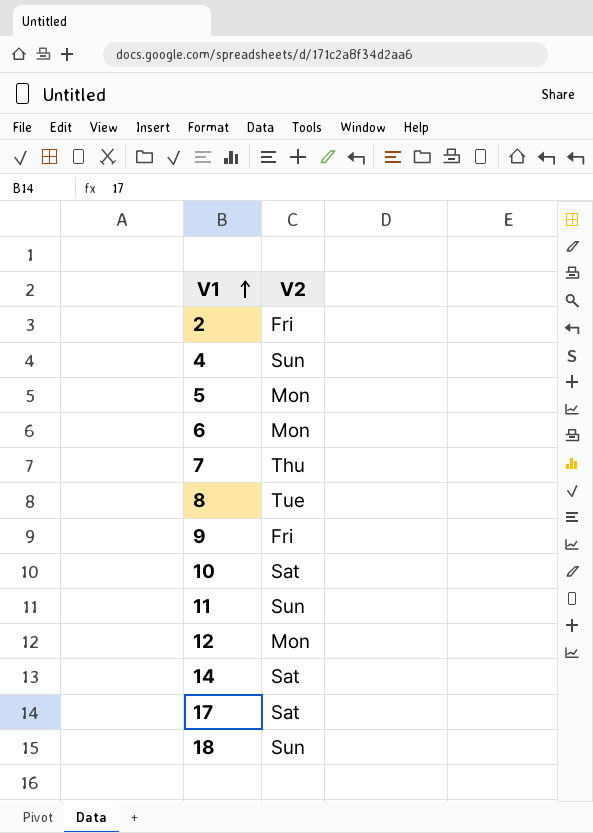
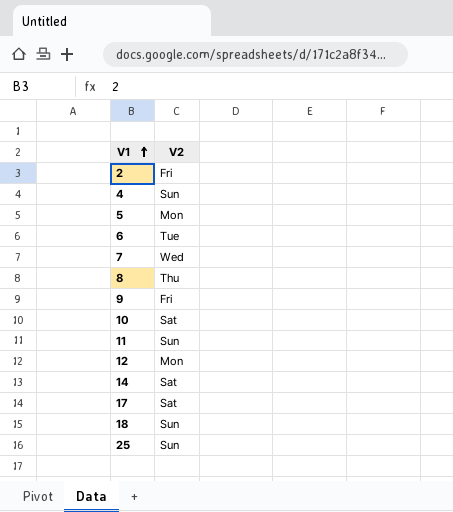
6 | V2: Mon -> Tue
7 | V2: Thu -> Wed
8 | V2: Tue -> Thu
row 25: none -> Sun

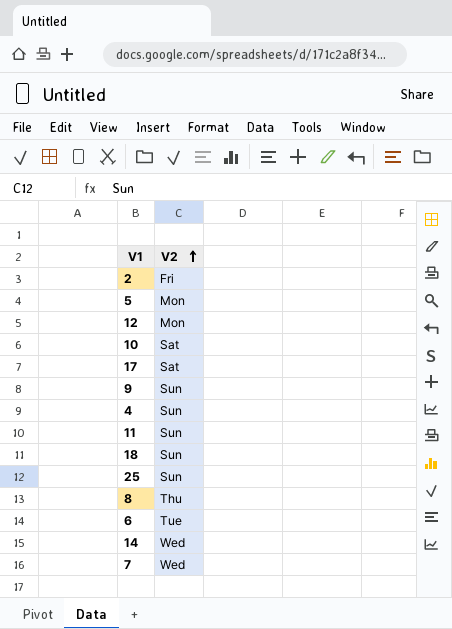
row order: V1 ascending -> V2 ascending
9 | V2: Fri -> Sun
14 | V2: Sat -> Wed

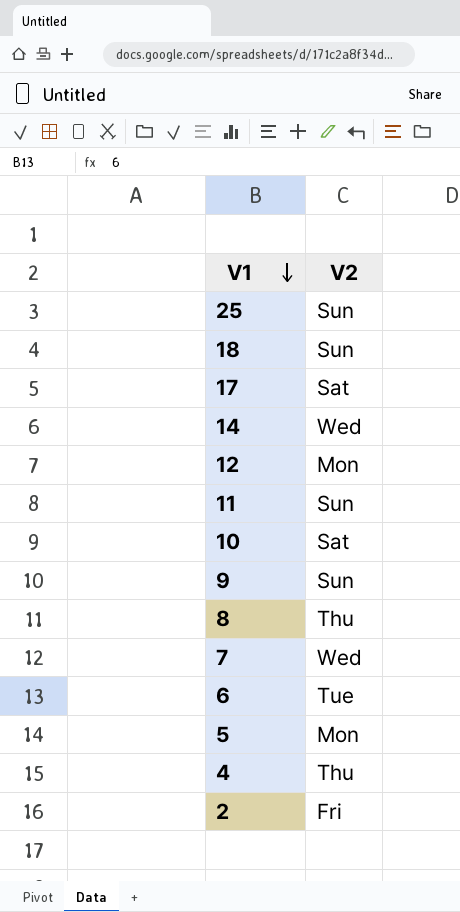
row order: V2 ascending -> V1 descending
4 | V2: Sun -> Thu

